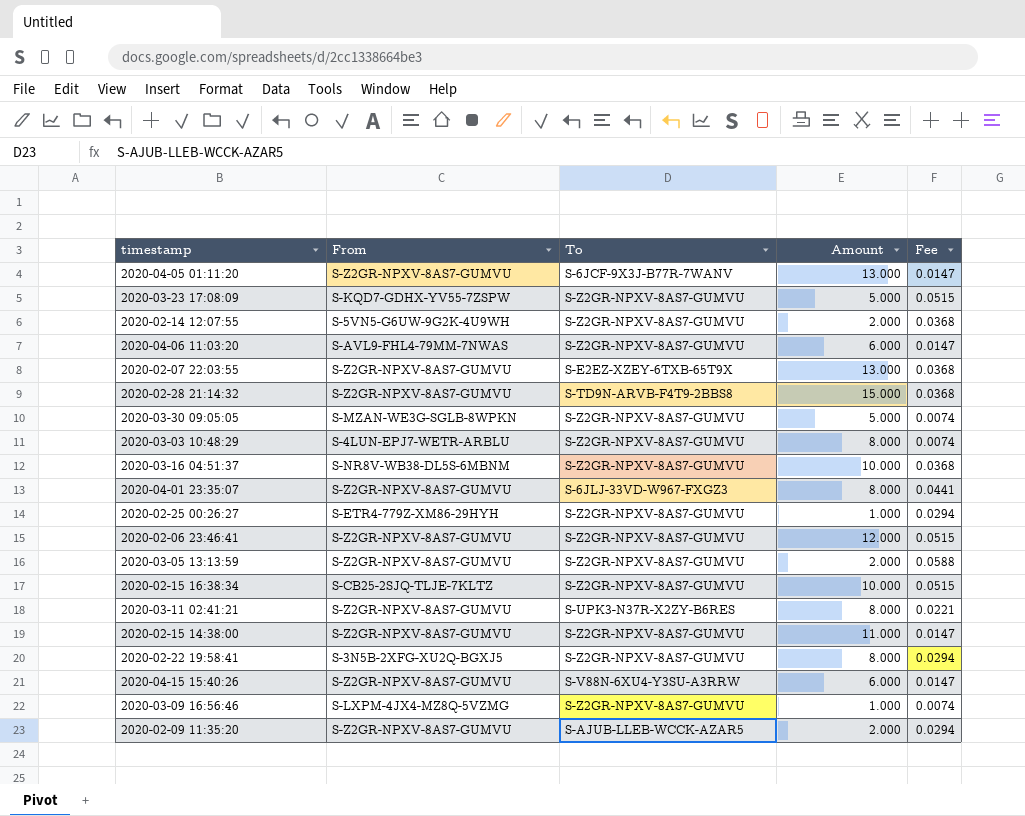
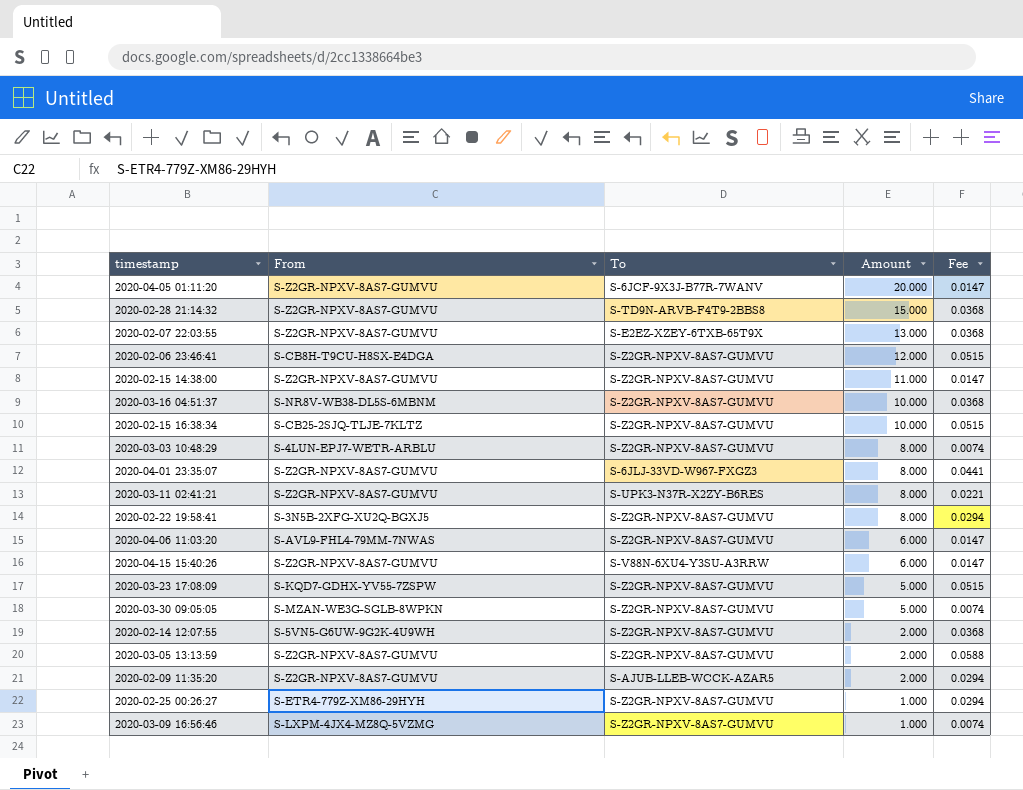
row order: none -> Amount descending
2020-04-05 01:11:20 | Amount: 13.000 -> 20.000
2020-02-06 23:46:41 | From: S-Z2GR-NPXV-8AS7-GUMVU -> S-CB8H-T9CU-H8SX-E4DGA

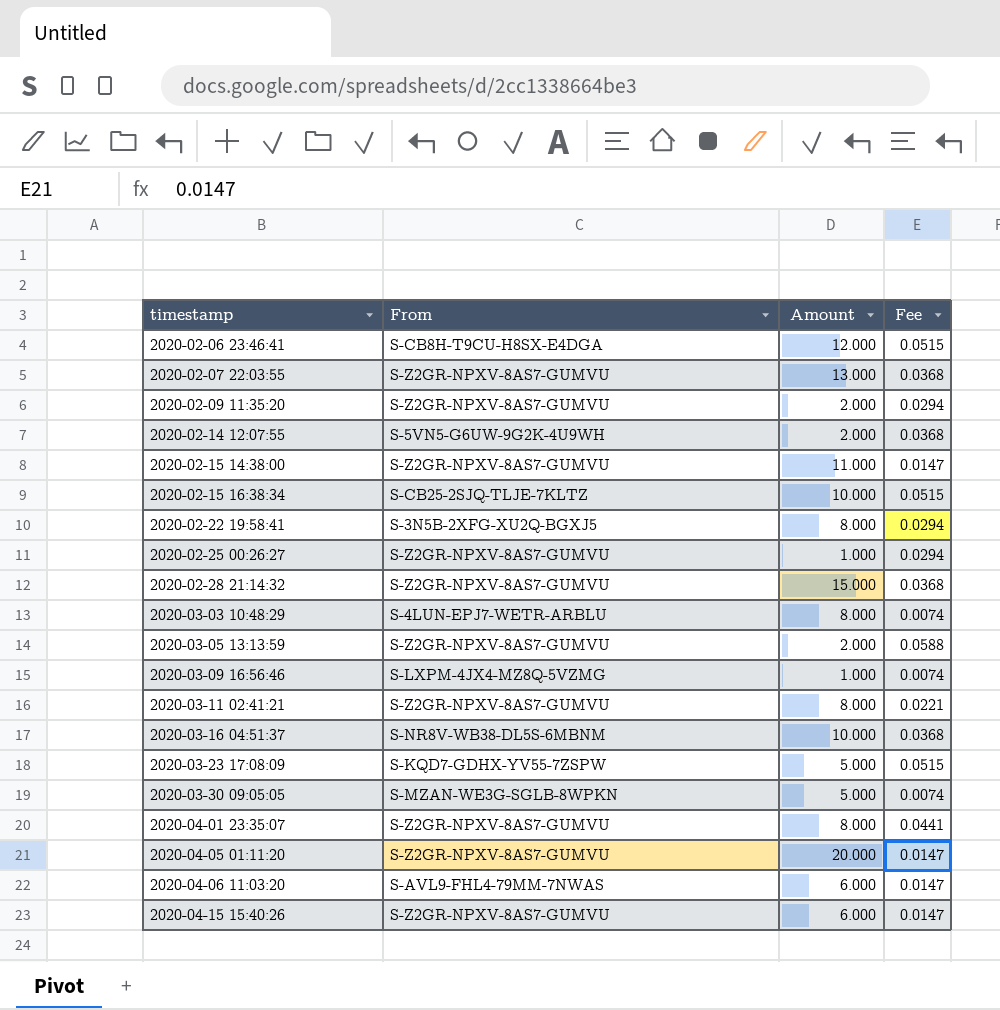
row order: Amount descending -> timestamp ascending
column To | position: 3 -> none
2020-02-25 00:26:27 | From: S-ETR4-779Z-XM86-29HYH -> S-Z2GR-NPXV-8AS7-GUMVU

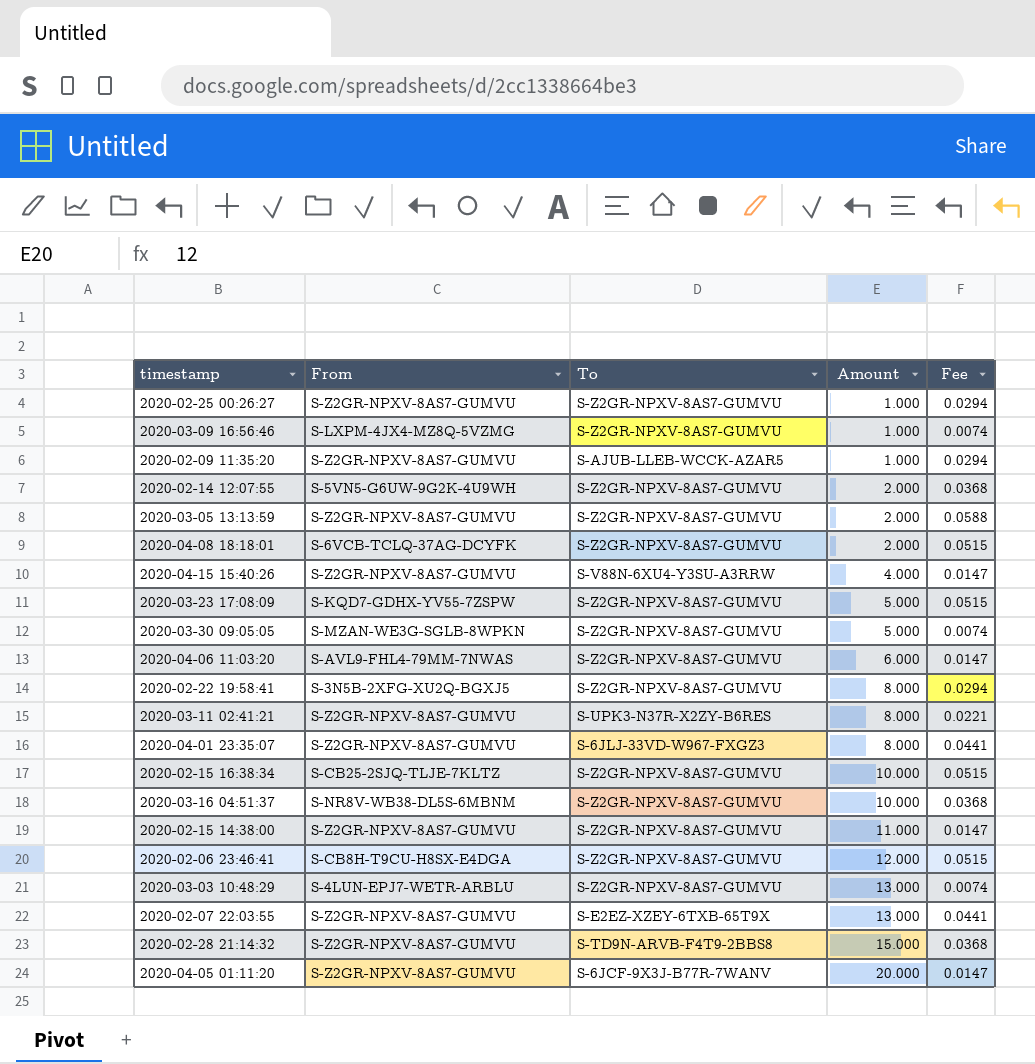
row order: timestamp ascending -> Amount ascending
column To | position: none -> 3
2020-02-09 11:35:20 | Amount: 2.000 -> 1.000
row 2020-04-08 18:18:01: none -> S-6VCB-TCLQ-37AG-DCYFK | S-Z2GR-NPXV-8AS7-GUMVU | 2.000 | 0.0515
2020-04-15 15:40:26 | Amount: 6.000 -> 4.000
2020-03-03 10:48:29 | Amount: 8.000 -> 13.000
2020-02-07 22:03:55 | Fee: 0.0368 -> 0.0441

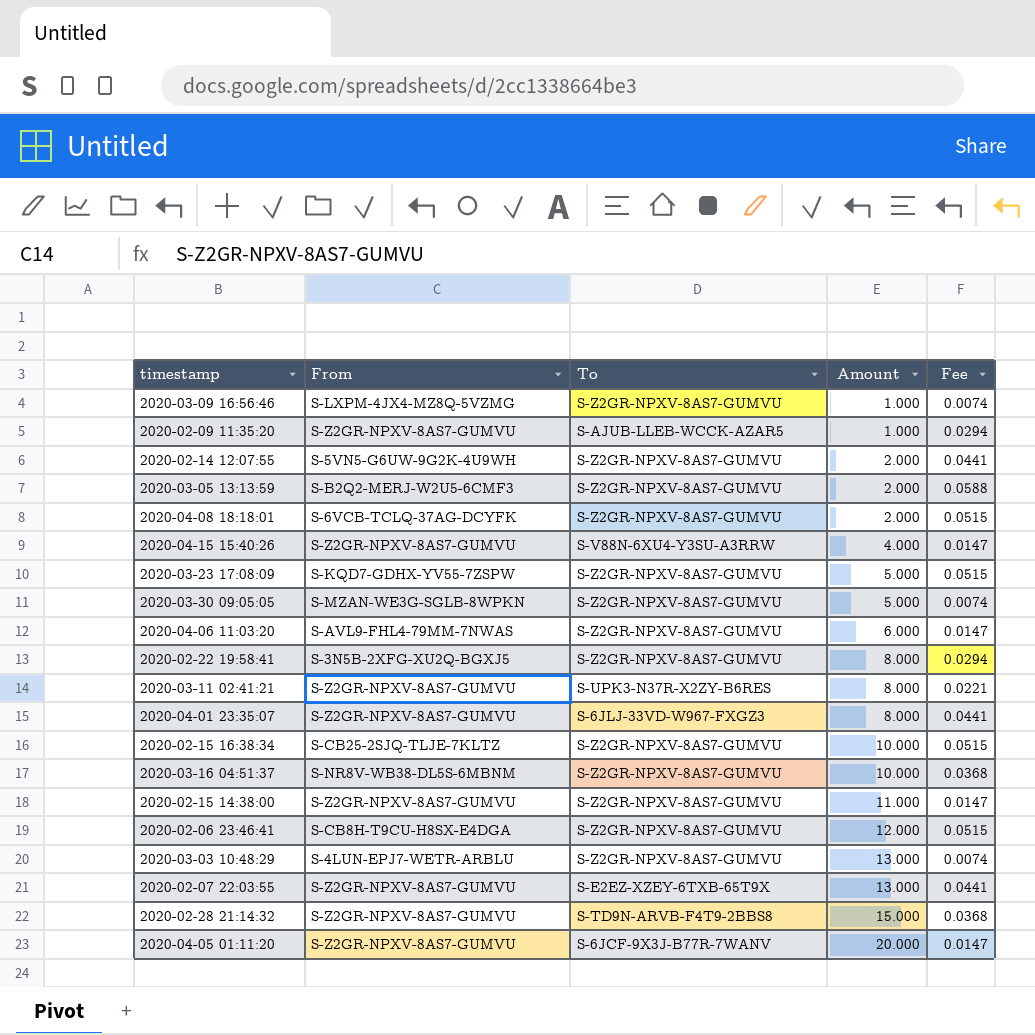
row 2020-02-25 00:26:27: S-Z2GR-NPXV-8AS7-GUMVU | S-Z2GR-NPXV-8AS7-GUMVU | 1.000 | 0.0294 -> none
2020-02-14 12:07:55 | Fee: 0.0368 -> 0.0441
2020-03-05 13:13:59 | From: S-Z2GR-NPXV-8AS7-GUMVU -> S-B2Q2-MERJ-W2U5-6CMF3

